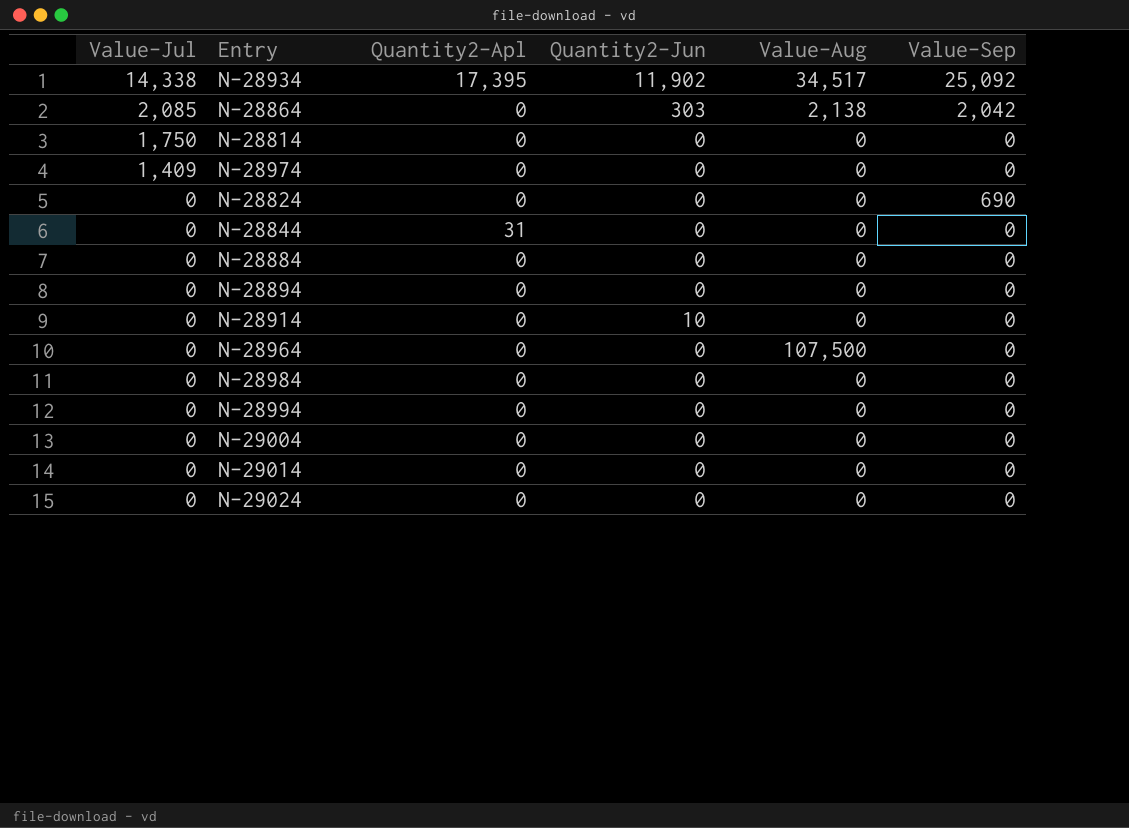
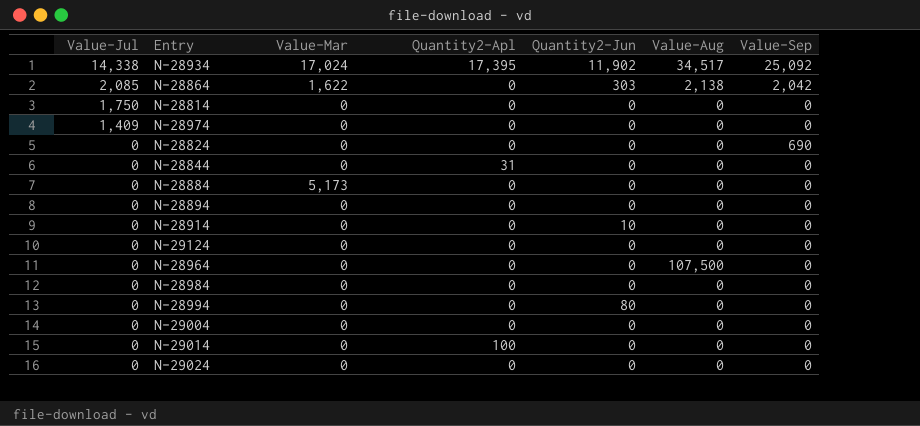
column Value-Mar | position: none -> 3
row N-29124: none -> 0 | 0 | 0 | 0 | 0 | 0
N-28994 | Quantity2-Jun: 0 -> 80
N-29014 | Quantity2-Apl: 0 -> 100

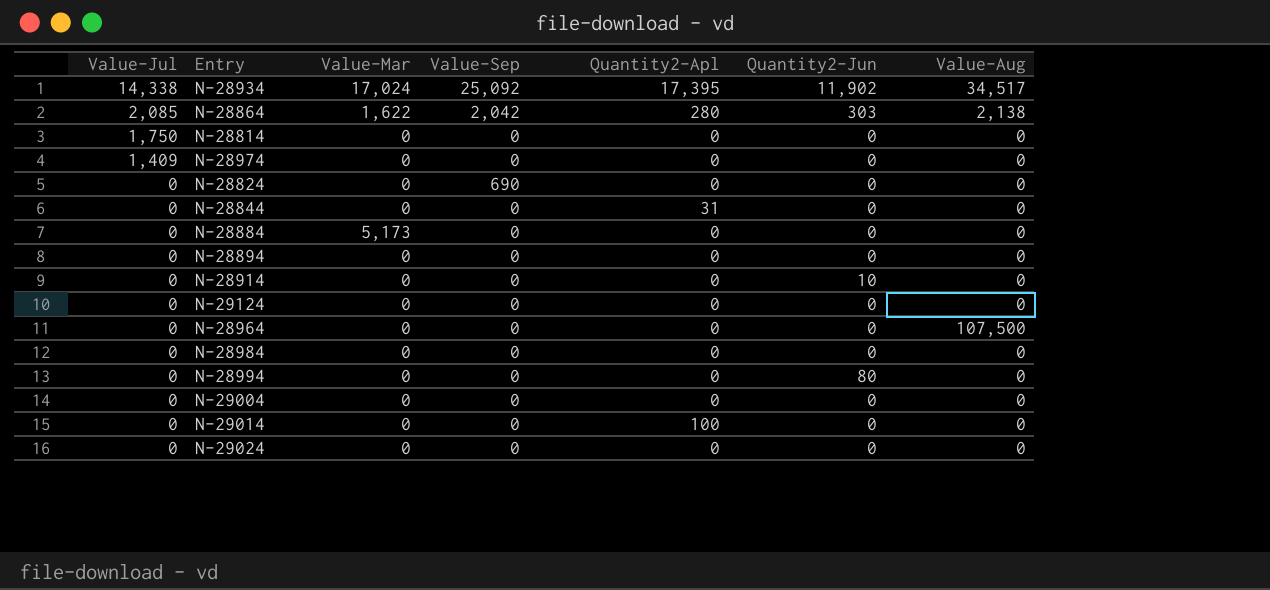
column Value-Sep | position: 7 -> 4
N-28864 | Quantity2-Apl: 0 -> 280

